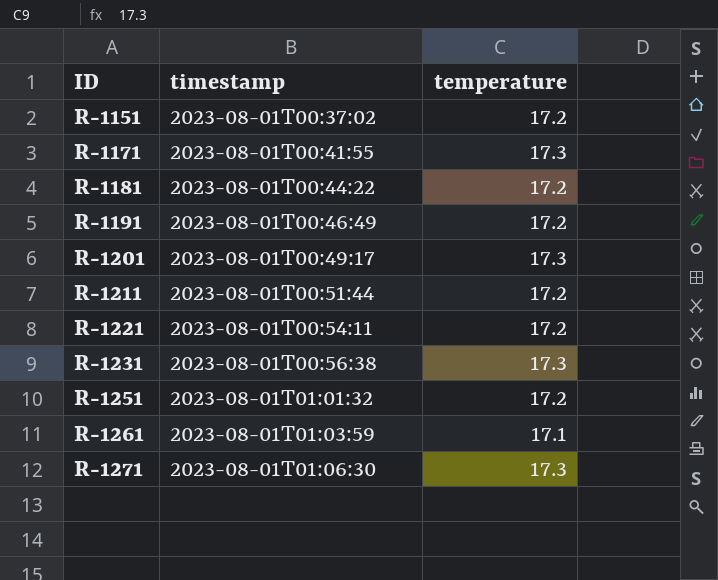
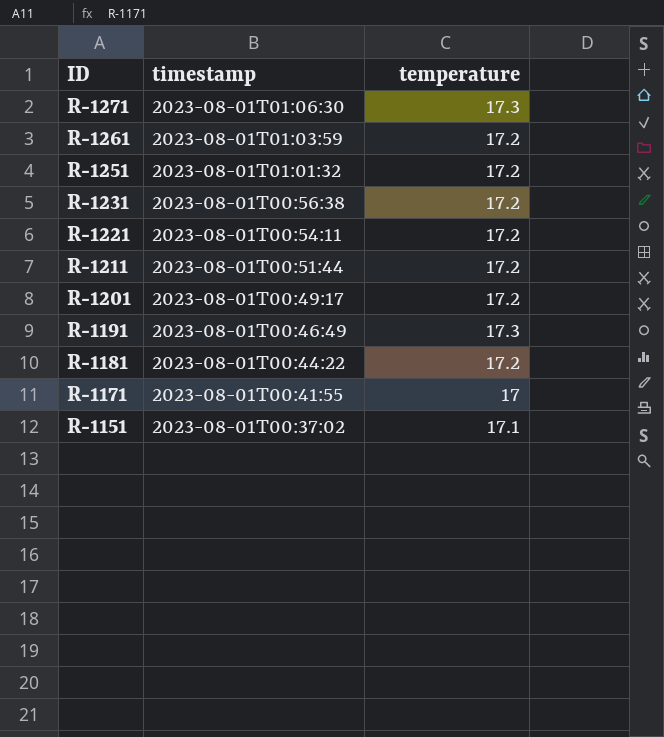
row order: ID ascending -> ID descending
R-1261 | temperature: 17.1 -> 17.2
R-1231 | temperature: 17.3 -> 17.2
R-1201 | temperature: 17.3 -> 17.2
R-1191 | temperature: 17.2 -> 17.3
R-1171 | temperature: 17.3 -> 17
R-1151 | temperature: 17.2 -> 17.1

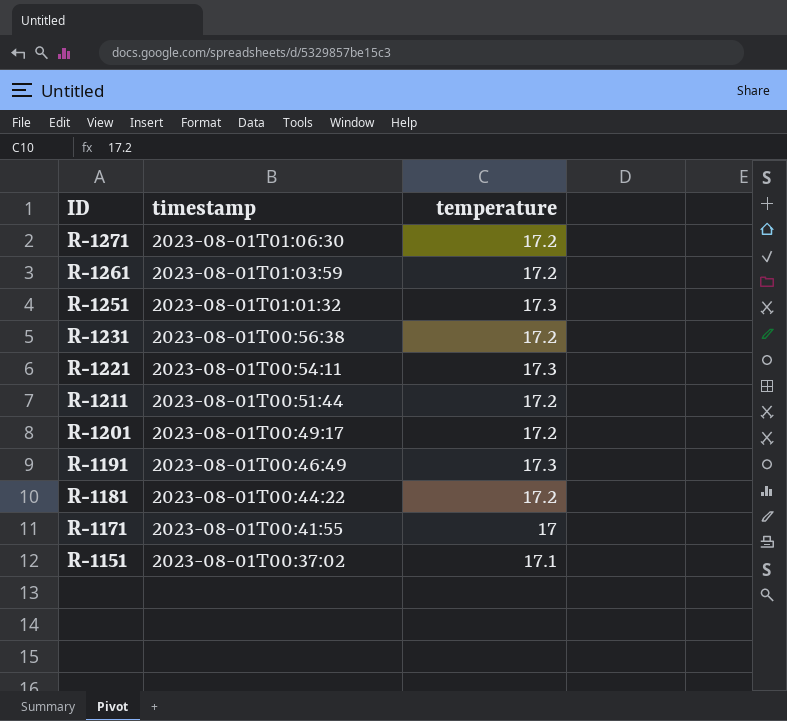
R-1271 | temperature: 17.3 -> 17.2
R-1251 | temperature: 17.2 -> 17.3
R-1221 | temperature: 17.2 -> 17.3

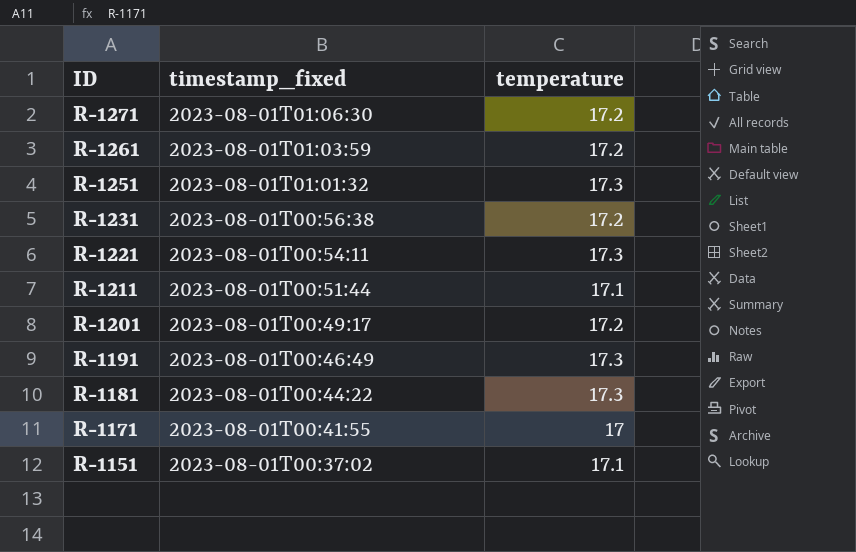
column name: timestamp -> timestamp_fixed
R-1211 | temperature: 17.2 -> 17.1
R-1181 | temperature: 17.2 -> 17.3

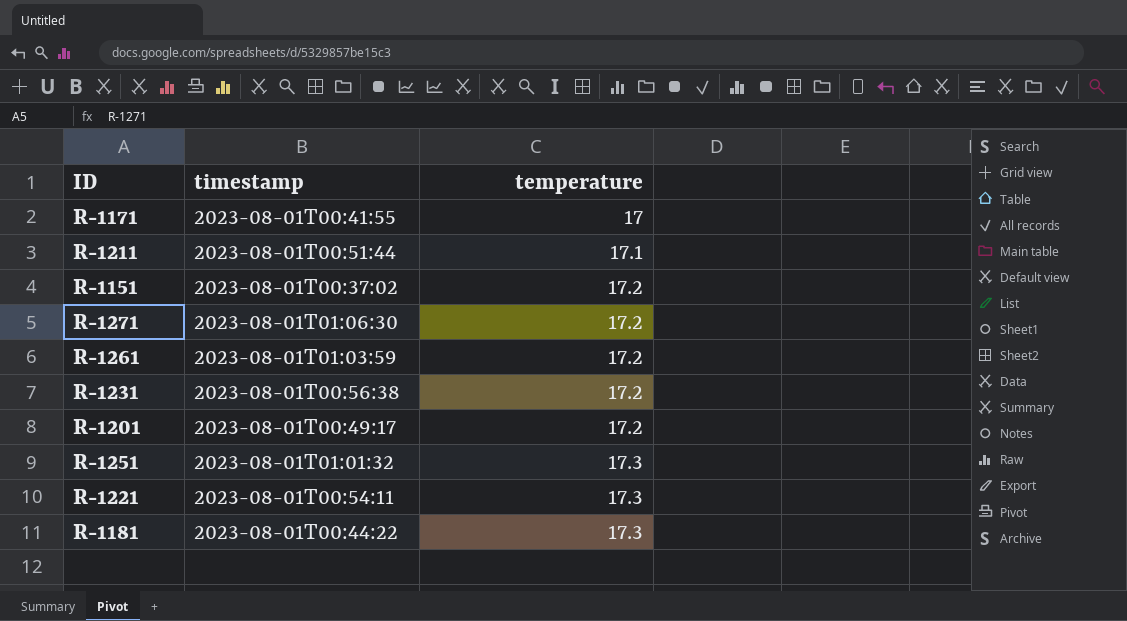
row order: ID descending -> temperature ascending
column name: timestamp_fixed -> timestamp
row R-1191: 2023-08-01T00:46:49 | 17.3 -> none
R-1151 | temperature: 17.1 -> 17.2

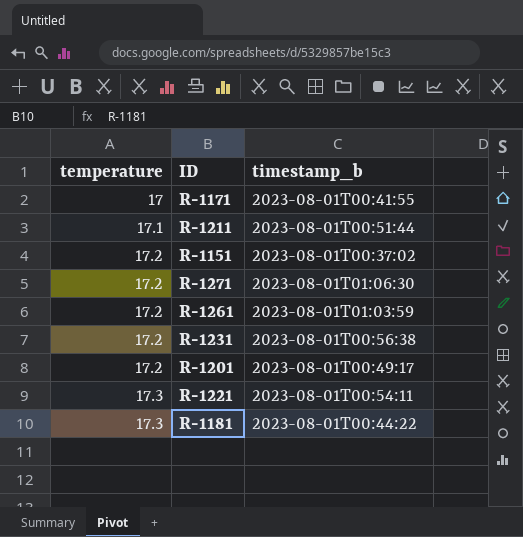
column temperature | position: 3 -> 1
column name: timestamp -> timestamp_b
row R-1251: 2023-08-01T01:01:32 | 17.3 -> none

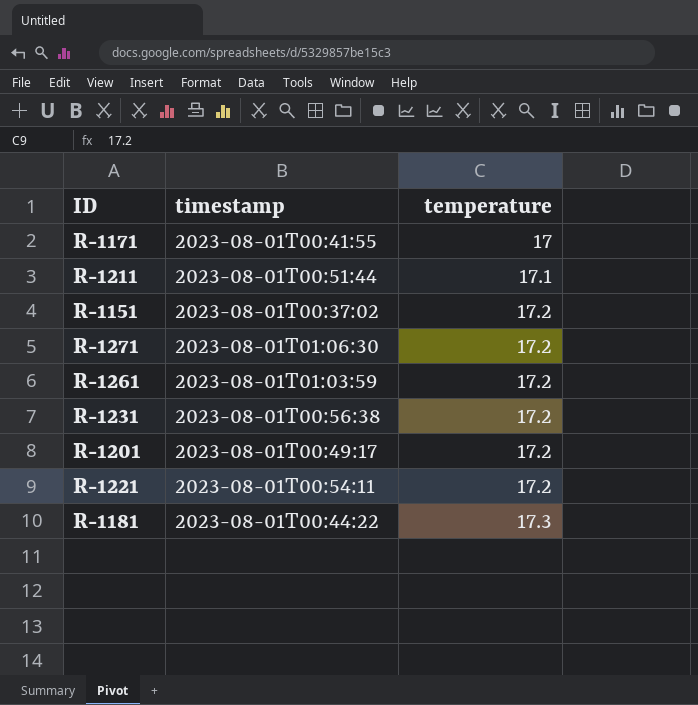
column name: timestamp_b -> timestamp
column temperature | position: 1 -> 3
R-1221 | temperature: 17.3 -> 17.2

